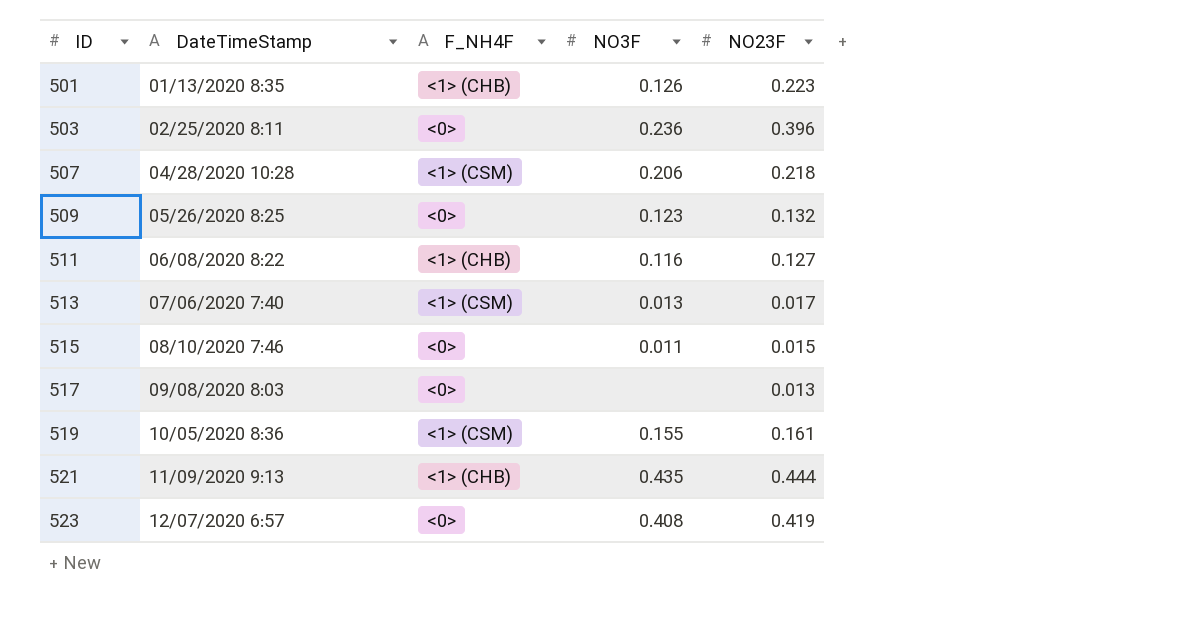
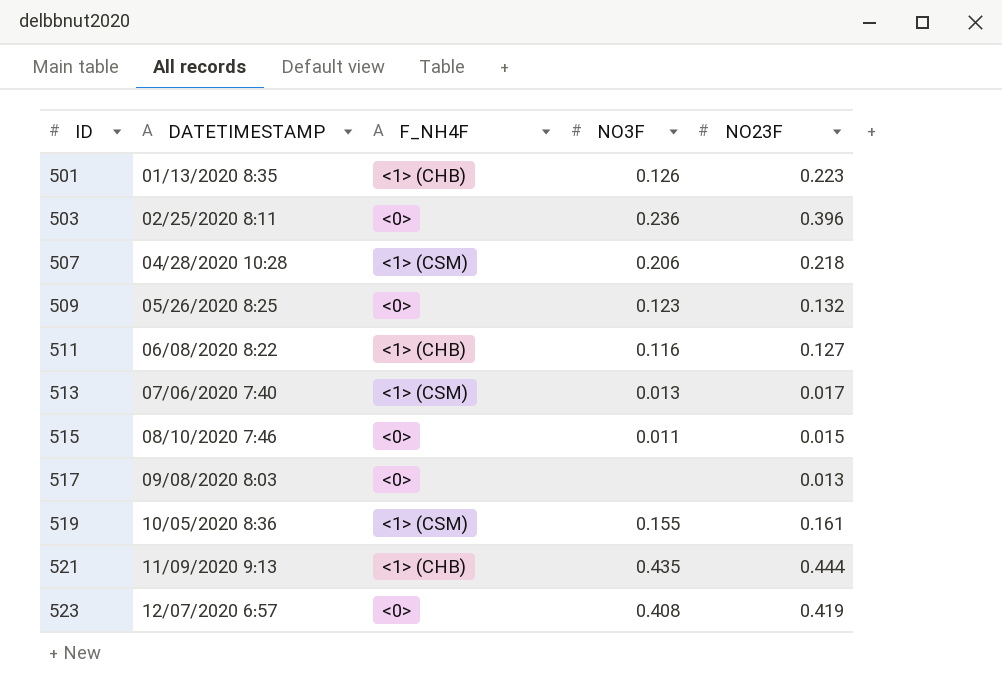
column name: DateTimeStamp -> DATETIMESTAMP

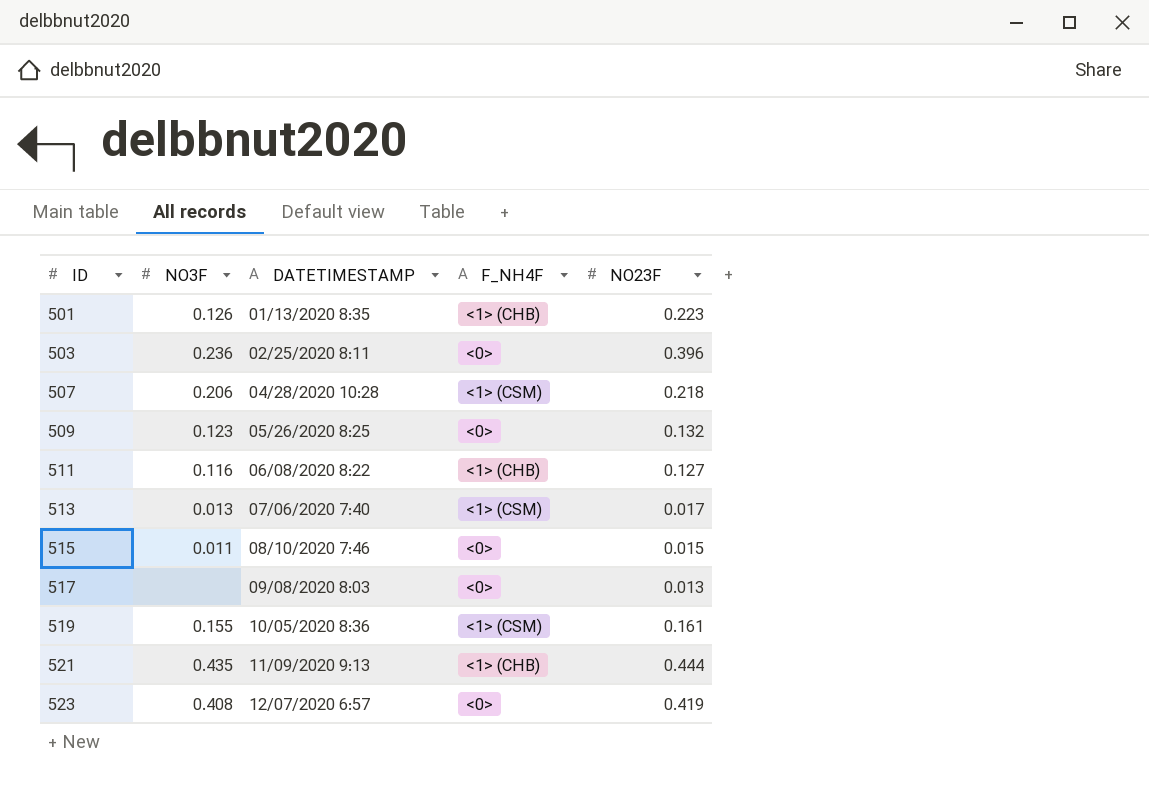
column NO3F | position: 4 -> 2

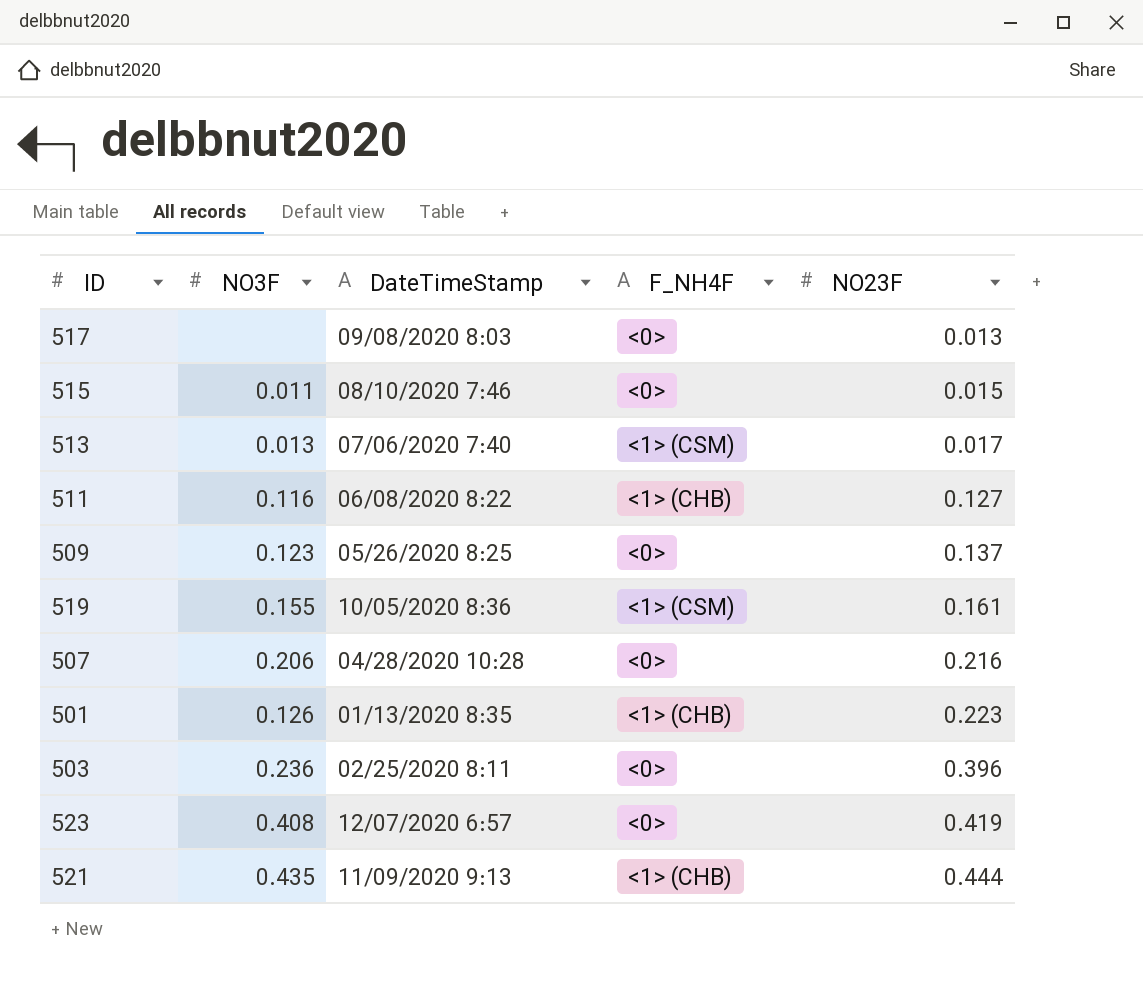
row order: ID ascending -> NO23F ascending
column name: DATETIMESTAMP -> DateTimeStamp
509 | NO23F: 0.132 -> 0.137
507 | F_NH4F: <1> (CSM) -> <0>
507 | NO23F: 0.218 -> 0.216

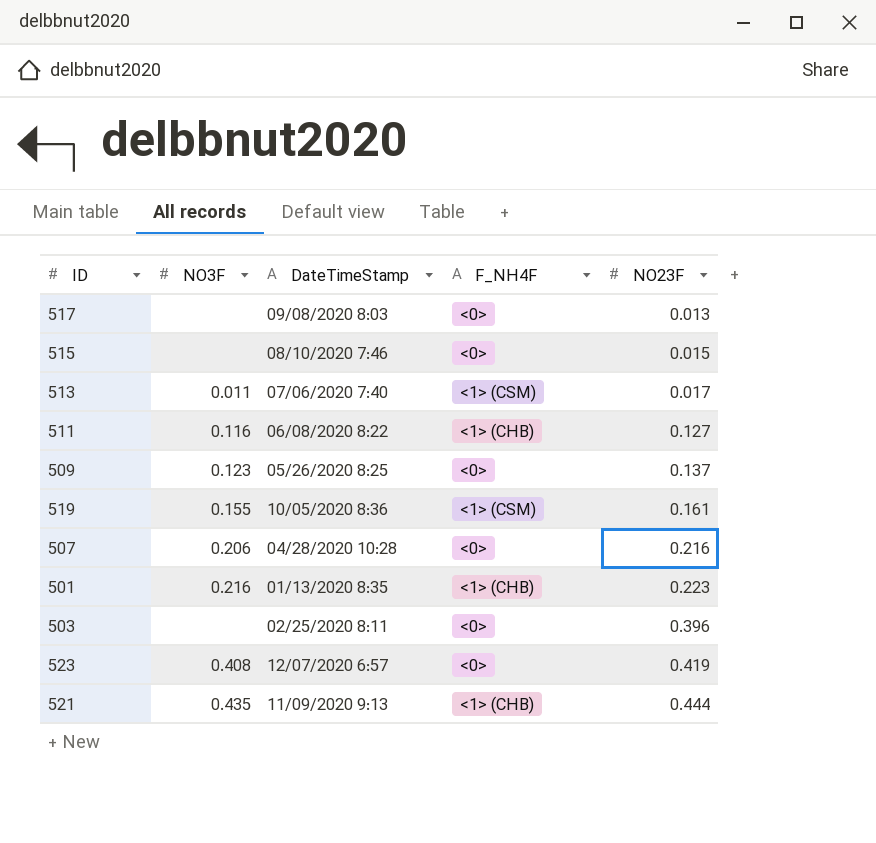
515 | NO3F: 0.011 -> none
513 | NO3F: 0.013 -> 0.011
501 | NO3F: 0.126 -> 0.216
503 | NO3F: 0.236 -> none

